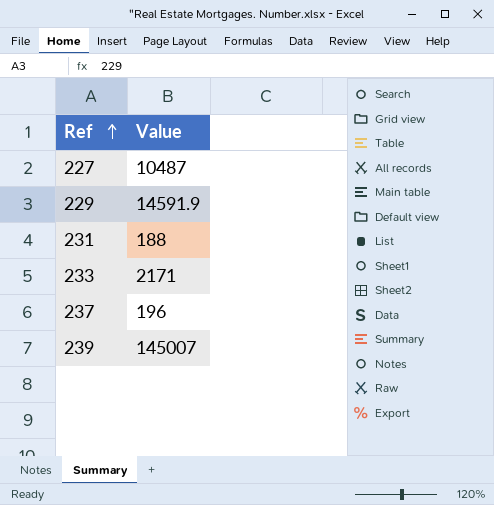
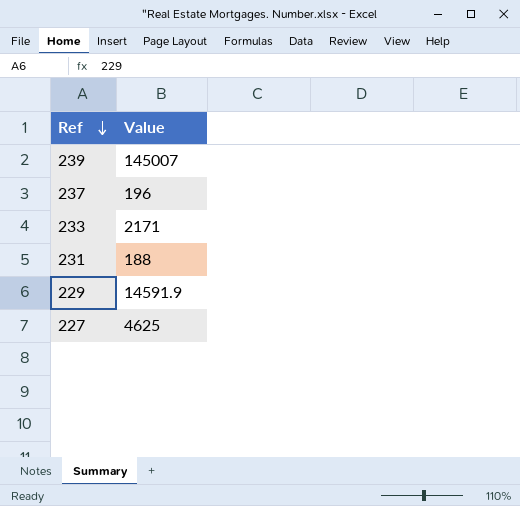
row order: Ref ascending -> Ref descending
227 | Value: 10487 -> 4625

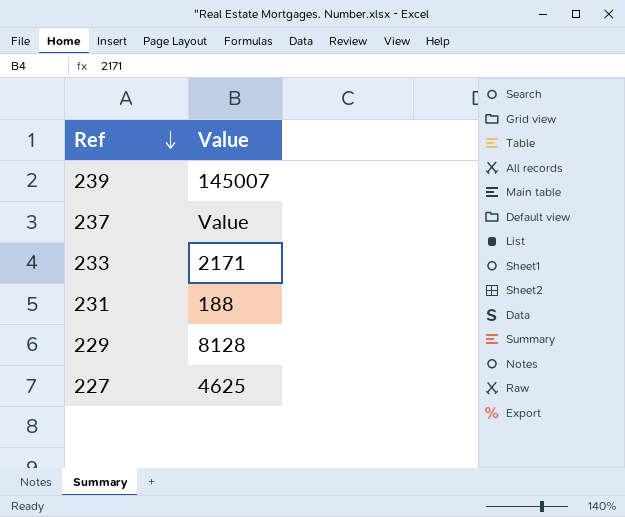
237 | Value: 196 -> Value
229 | Value: 14591.9 -> 8128

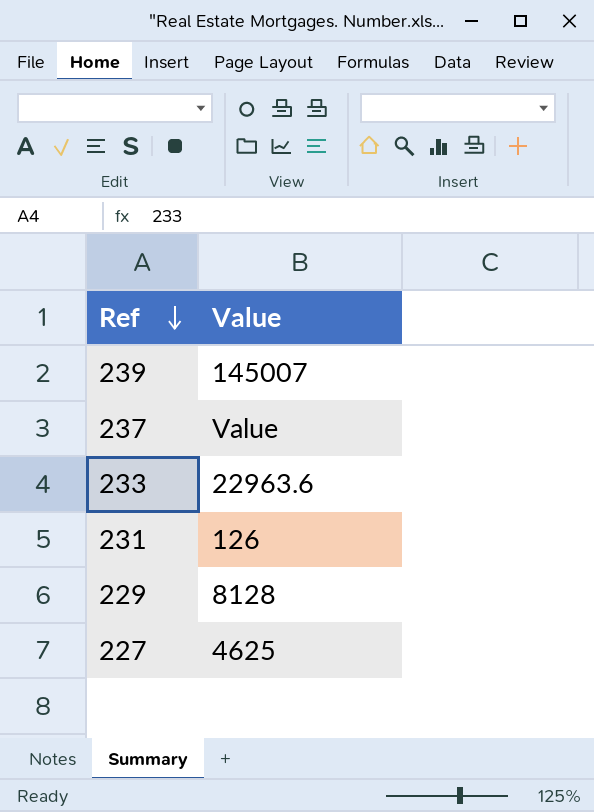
233 | Value: 2171 -> 22963.6
231 | Value: 188 -> 126

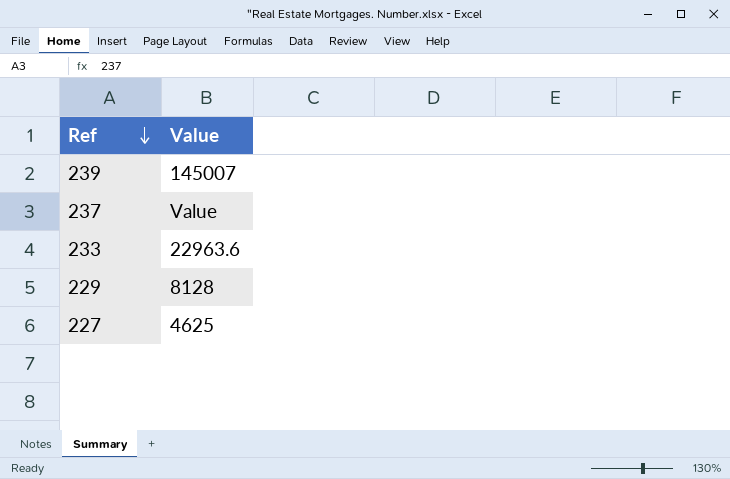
row 231: 126 -> none

